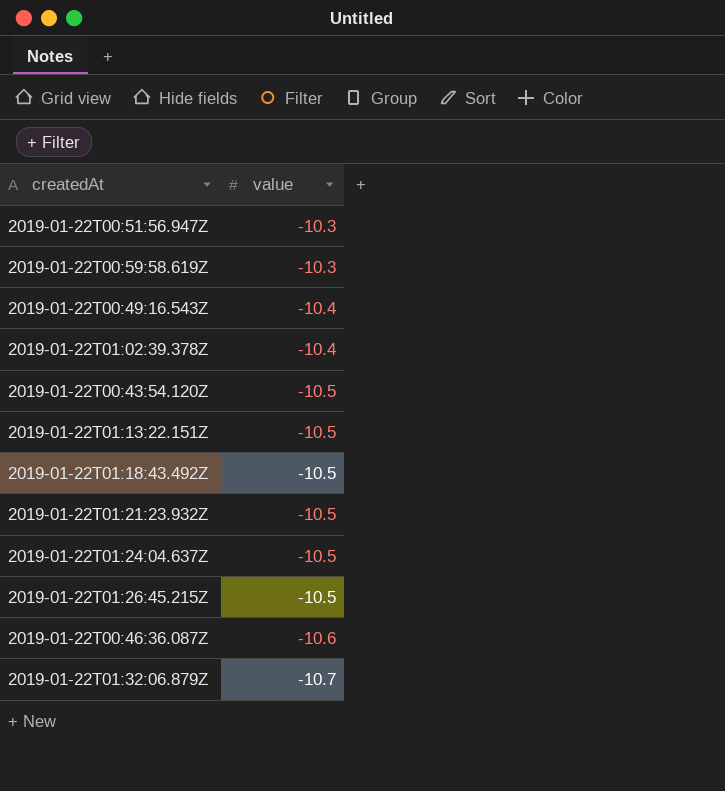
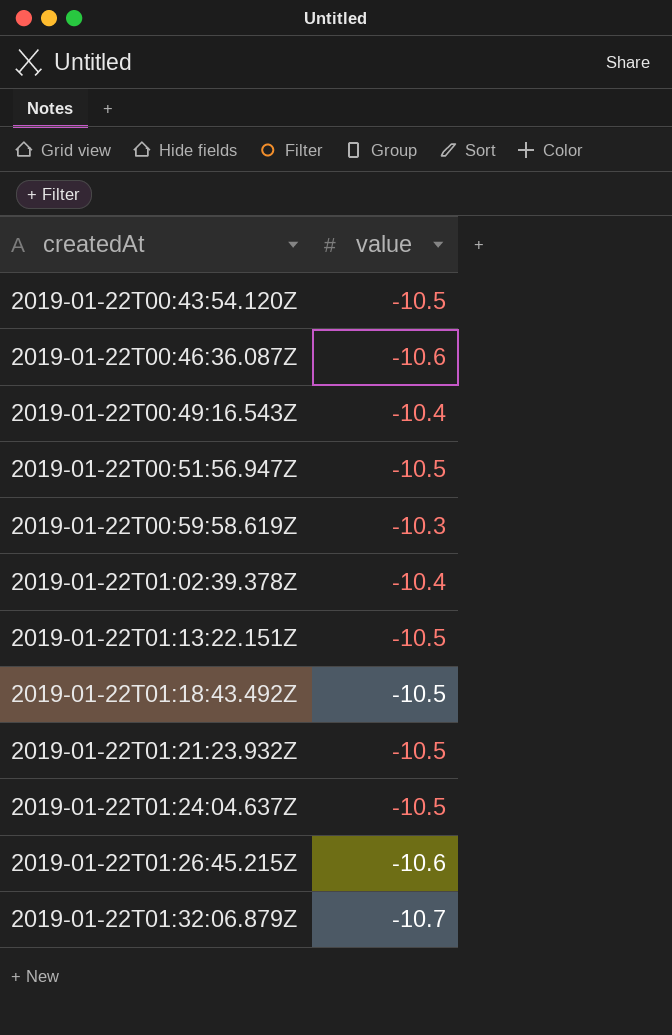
row order: value descending -> createdAt ascending
2019-01-22T00:51:56.947Z | value: -10.3 -> -10.5
2019-01-22T01:26:45.215Z | value: -10.5 -> -10.6

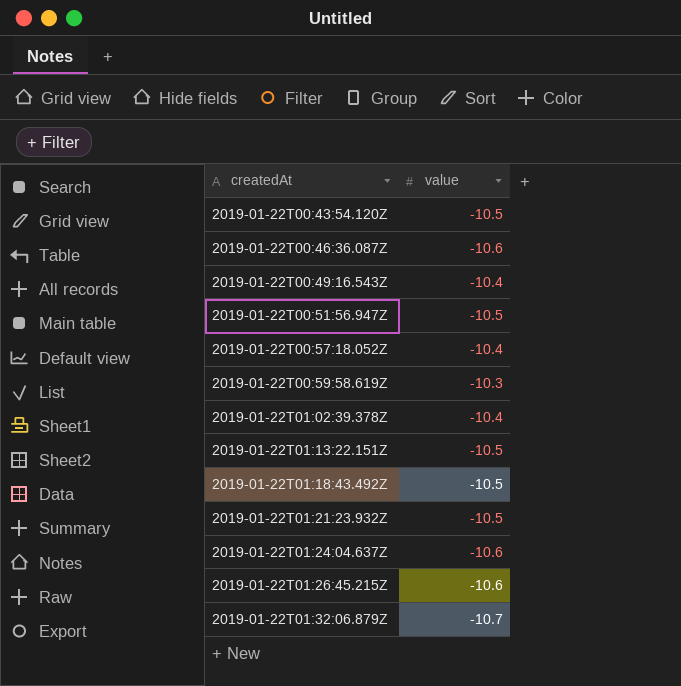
row 2019-01-22T00:57:18.052Z: none -> -10.4
2019-01-22T01:24:04.637Z | value: -10.5 -> -10.6

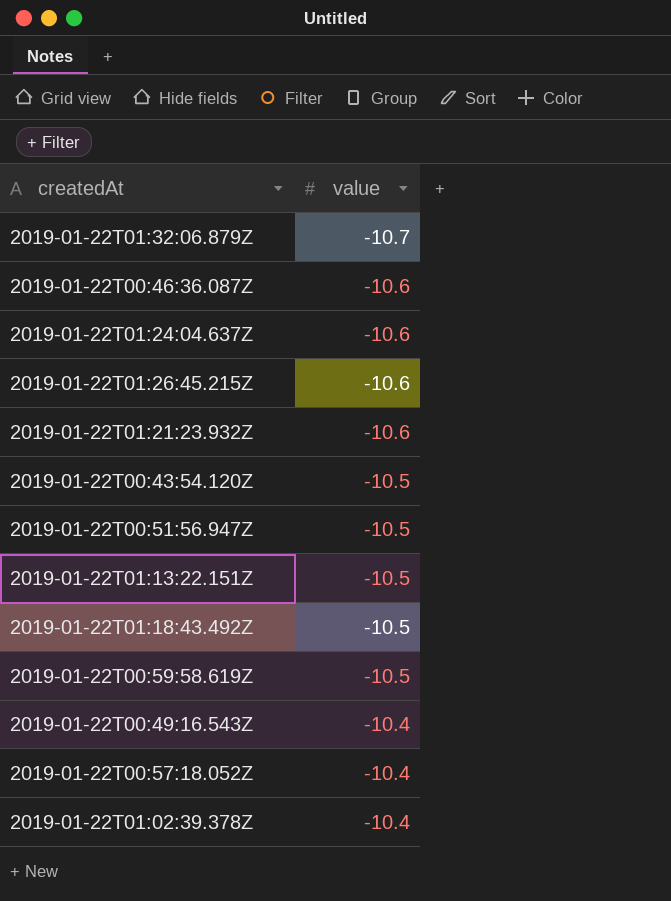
row order: createdAt ascending -> value ascending
2019-01-22T01:21:23.932Z | value: -10.5 -> -10.6
2019-01-22T00:59:58.619Z | value: -10.3 -> -10.5

